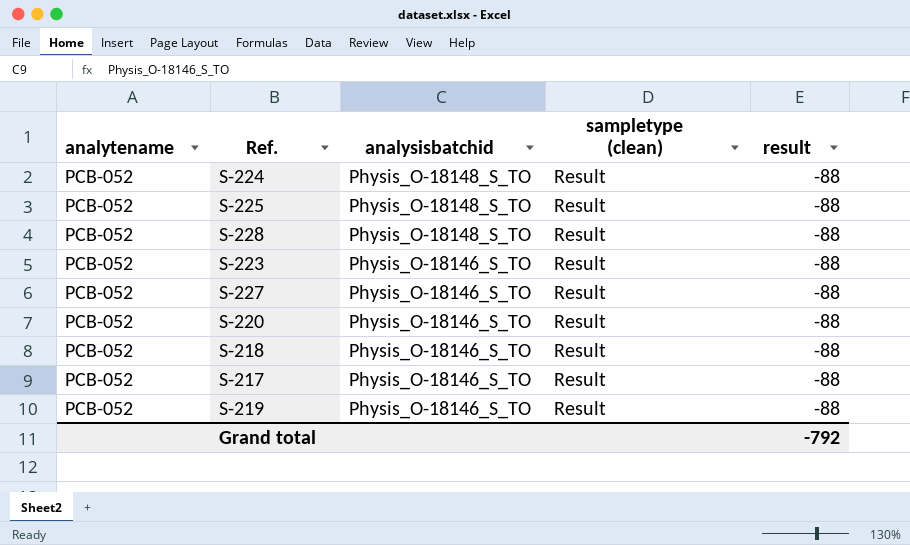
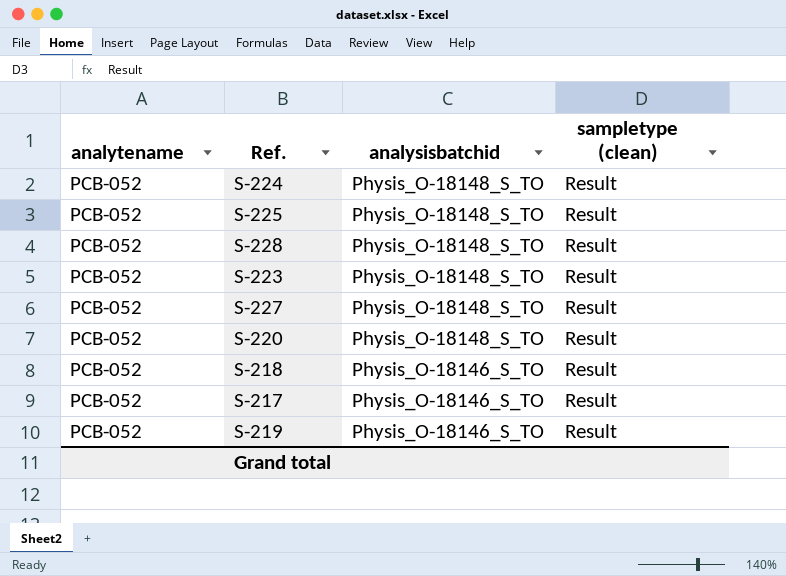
column result | position: 5 -> none
S-223 | analysisbatchid: Physis_O-18146_S_TO -> Physis_O-18148_S_TO
S-227 | analysisbatchid: Physis_O-18146_S_TO -> Physis_O-18148_S_TO
S-220 | analysisbatchid: Physis_O-18146_S_TO -> Physis_O-18148_S_TO

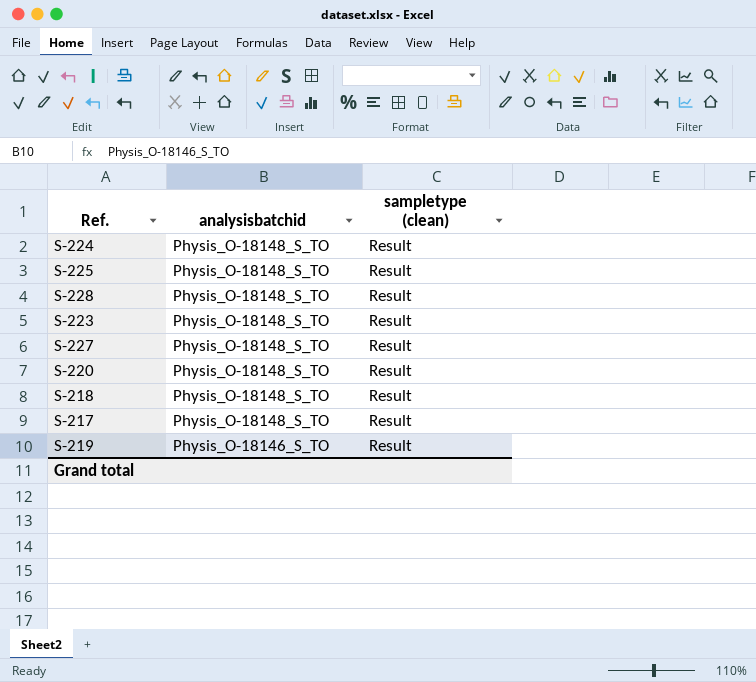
column analytename | position: 1 -> none
S-218 | analysisbatchid: Physis_O-18146_S_TO -> Physis_O-18148_S_TO
S-217 | analysisbatchid: Physis_O-18146_S_TO -> Physis_O-18148_S_TO

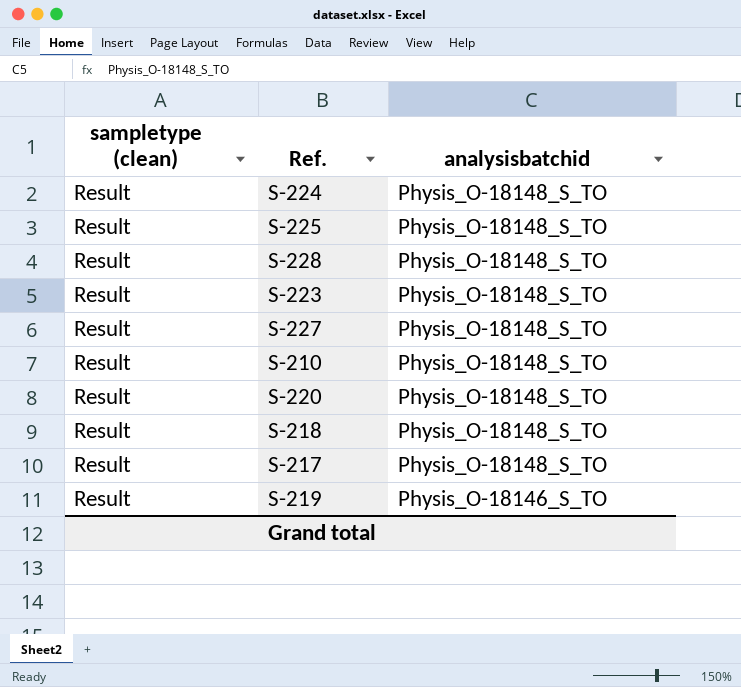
column sampletype (clean) | position: 3 -> 1
row S-210: none -> Result | Physis_O-18148_S_TO

